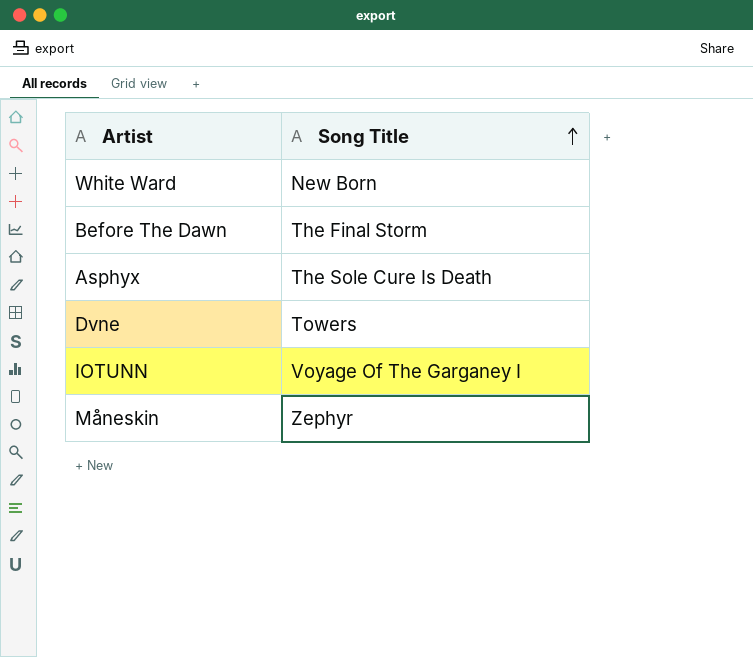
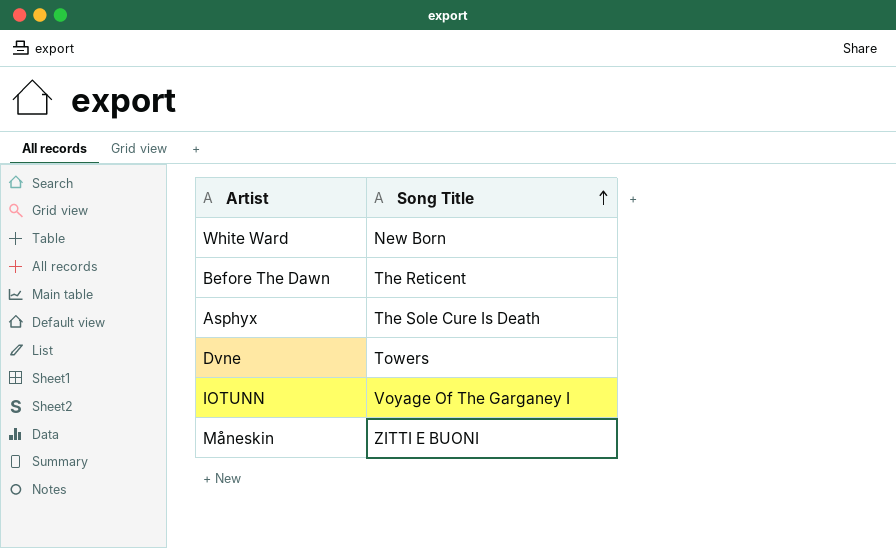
Before The Dawn | Song Title: The Final Storm -> The Reticent
Måneskin | Song Title: Zephyr -> ZITTI E BUONI

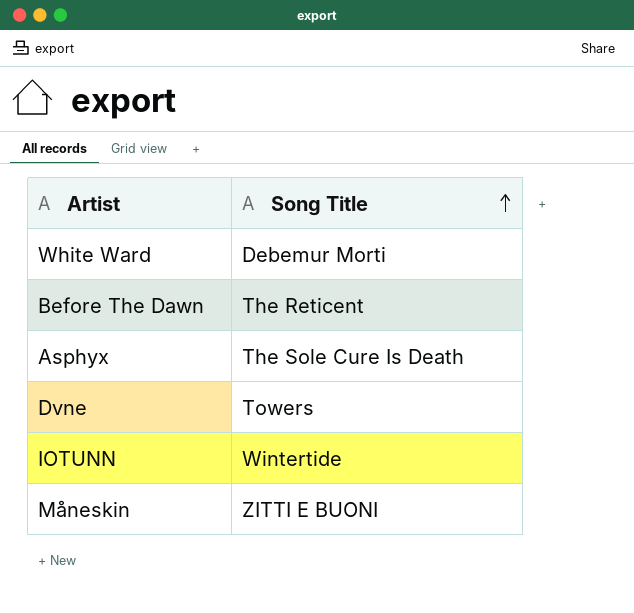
White Ward | Song Title: New Born -> Debemur Morti
IOTUNN | Song Title: Voyage Of The Garganey I -> Wintertide

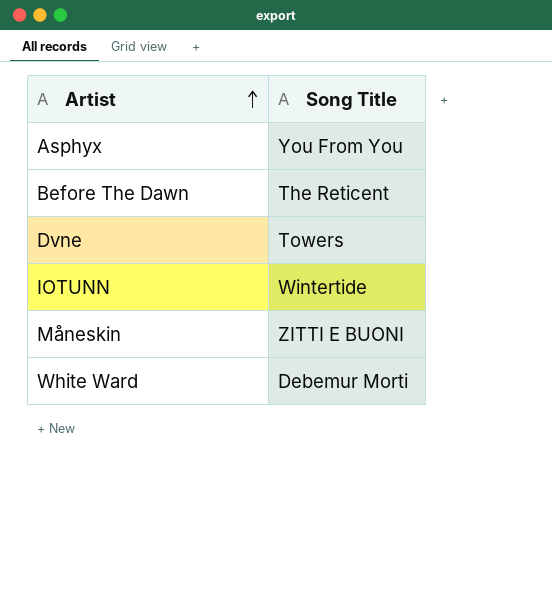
row order: Song Title ascending -> Artist ascending
Asphyx | Song Title: The Sole Cure Is Death -> You From You

